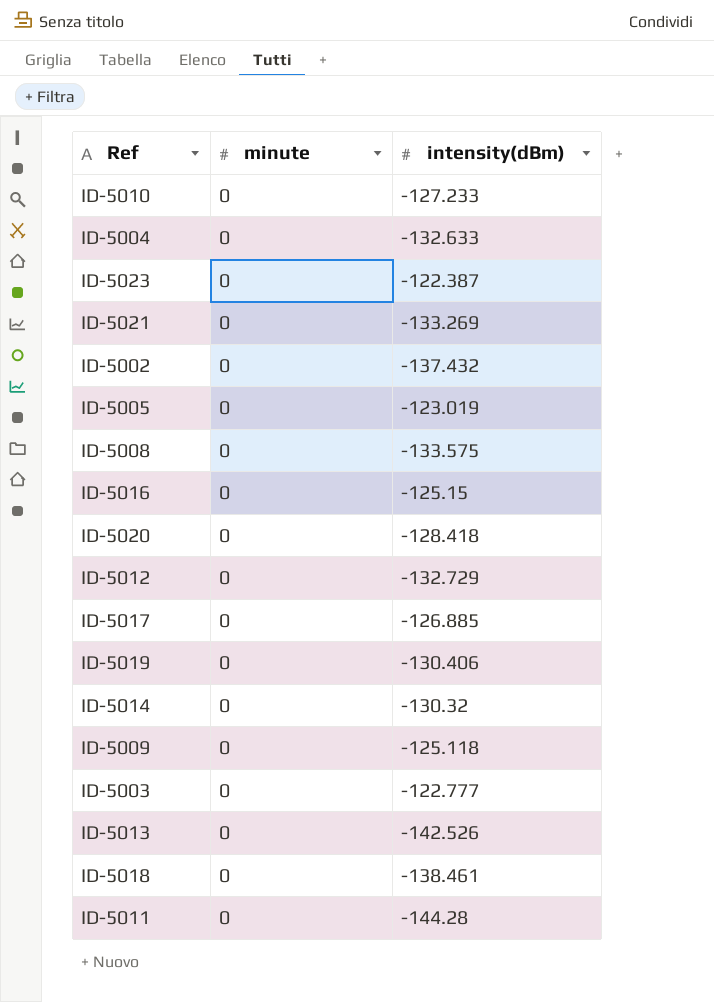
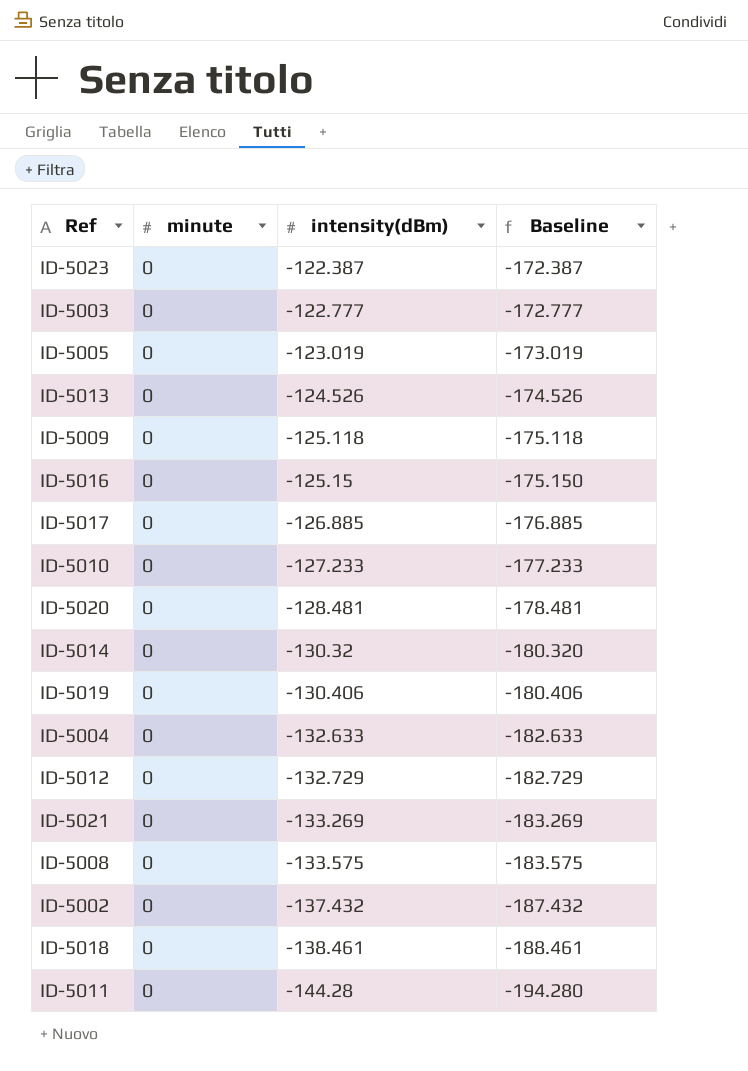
row order: none -> intensity(dBm) descending
column Baseline | formula: none -> [intensity(dBm)] - 50
ID-5013 | intensity(dBm): -142.526 -> -124.526
ID-5020 | intensity(dBm): -128.418 -> -128.481

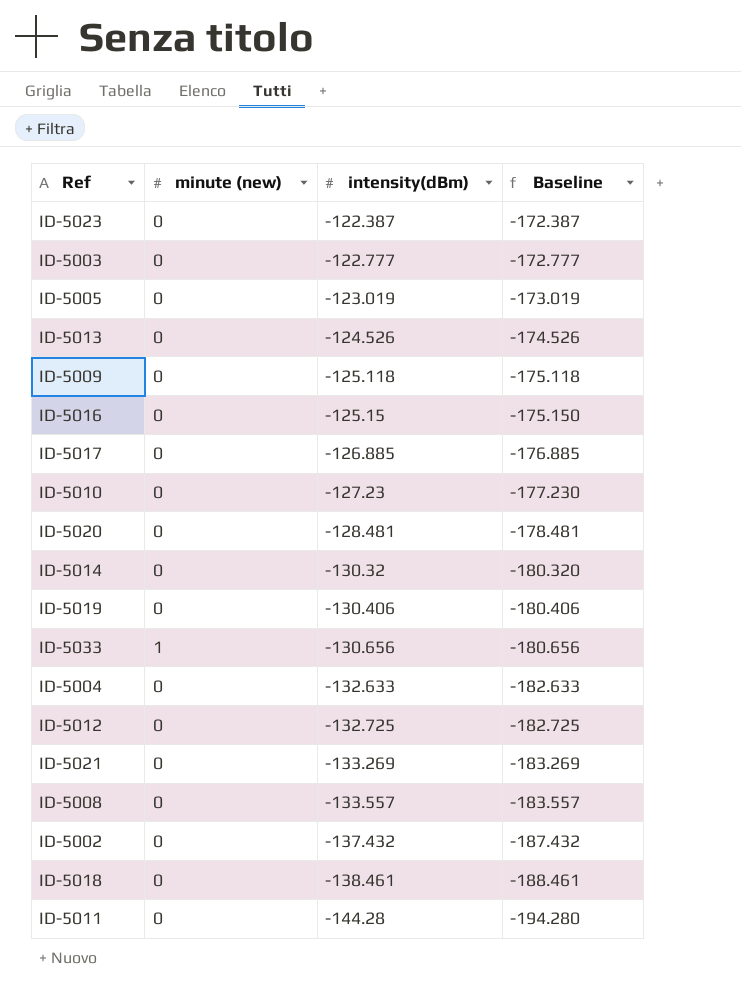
column name: minute -> minute (new)
ID-5010 | intensity(dBm): -127.233 -> -127.23
ID-5010 | Baseline: -177.233 -> -177.230
row ID-5033: none -> 1 | -130.656 | -180.656
ID-5012 | intensity(dBm): -132.729 -> -132.725
ID-5012 | Baseline: -182.729 -> -182.725
ID-5008 | intensity(dBm): -133.575 -> -133.557
ID-5008 | Baseline: -183.575 -> -183.557

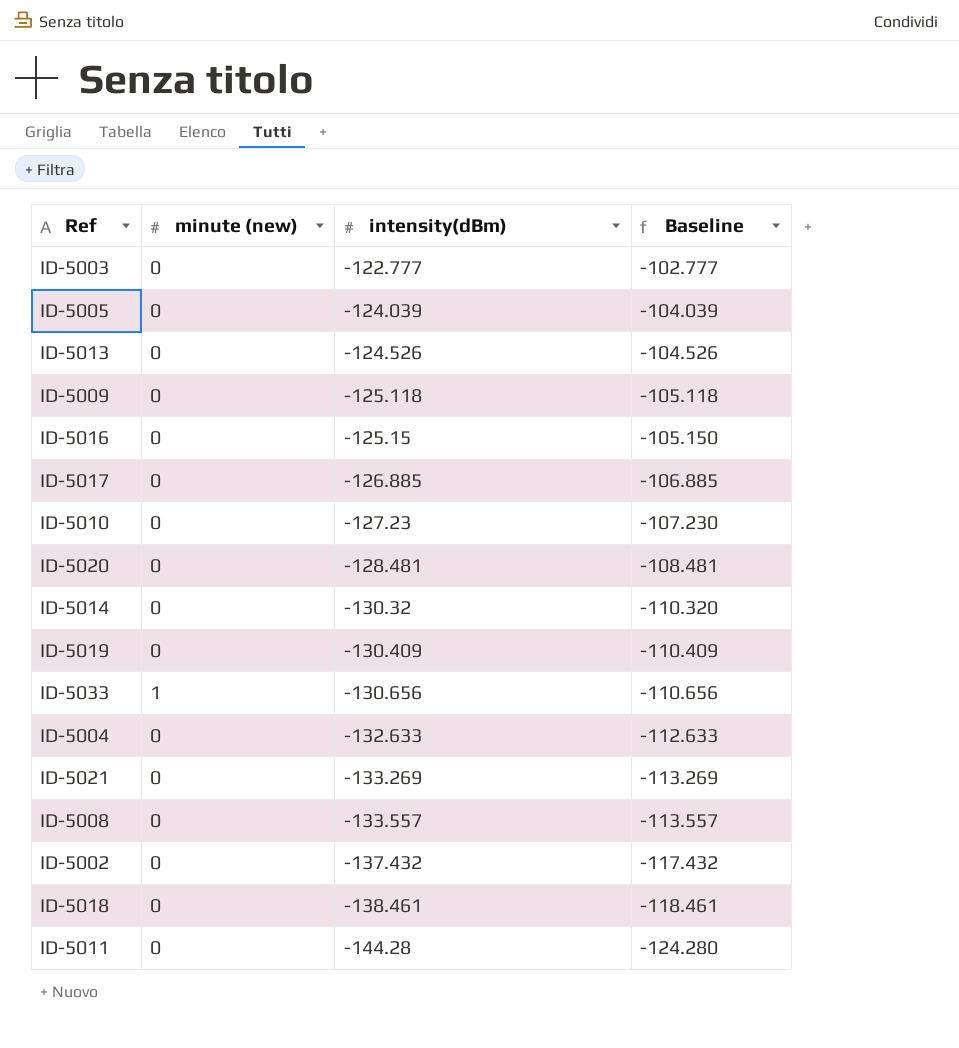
column Baseline | formula: [intensity(dBm)] - 50 -> [intensity(dBm)] + 20
row ID-5023: 0 | -122.387 | -172.387 -> none
row ID-5012: 0 | -132.725 | -182.725 -> none
ID-5005 | intensity(dBm): -123.019 -> -124.039
ID-5019 | intensity(dBm): -130.406 -> -130.409

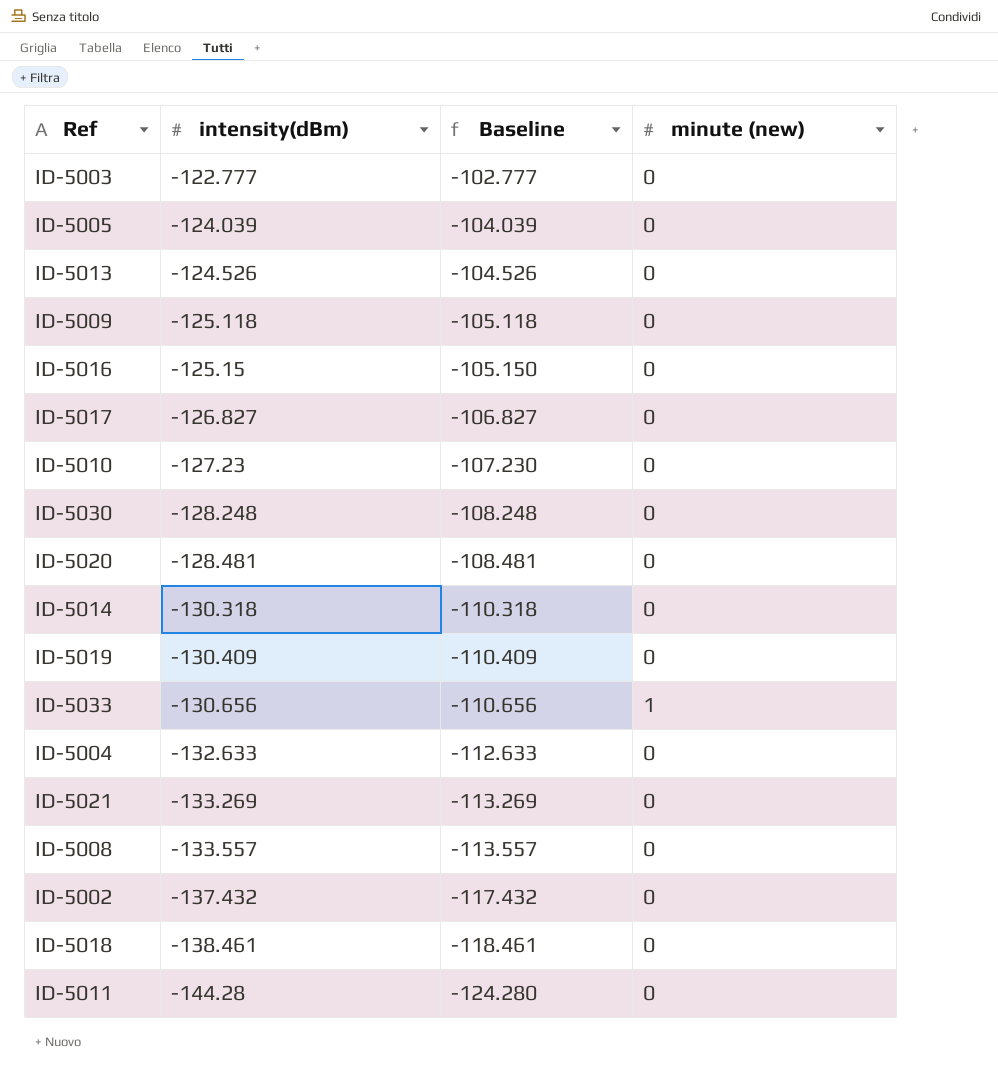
column minute (new) | position: 2 -> 4
ID-5017 | intensity(dBm): -126.885 -> -126.827
ID-5017 | Baseline: -106.885 -> -106.827
row ID-5030: none -> -128.248 | -108.248 | 0
ID-5014 | intensity(dBm): -130.32 -> -130.318
ID-5014 | Baseline: -110.320 -> -110.318

